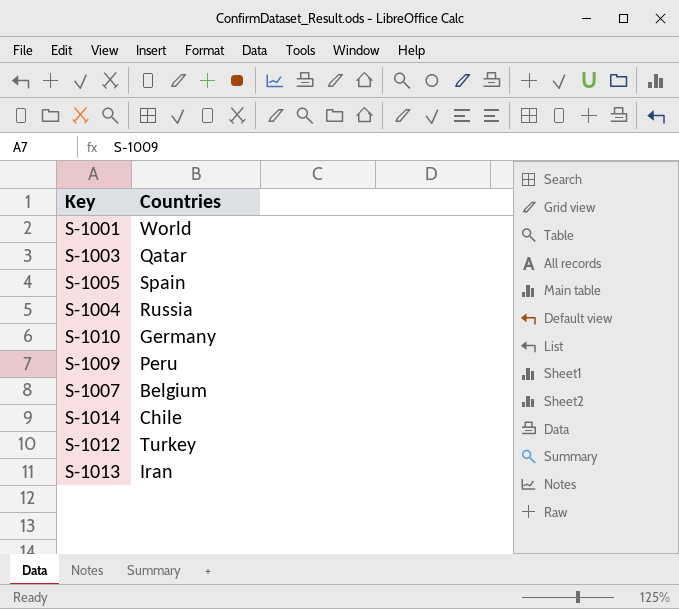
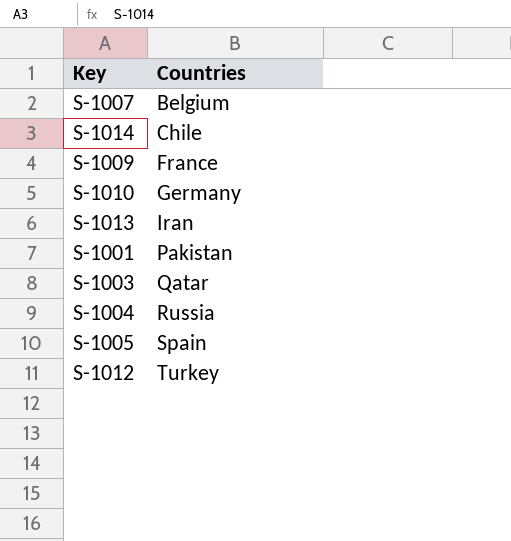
row order: none -> Countries ascending
S-1009 | Countries: Peru -> France
S-1001 | Countries: World -> Pakistan

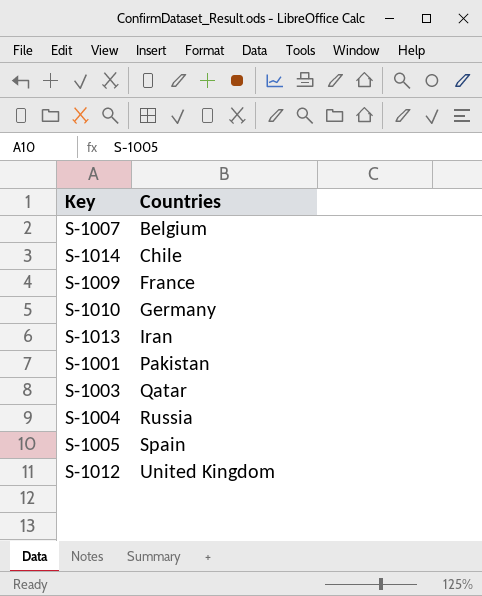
S-1012 | Countries: Turkey -> United Kingdom

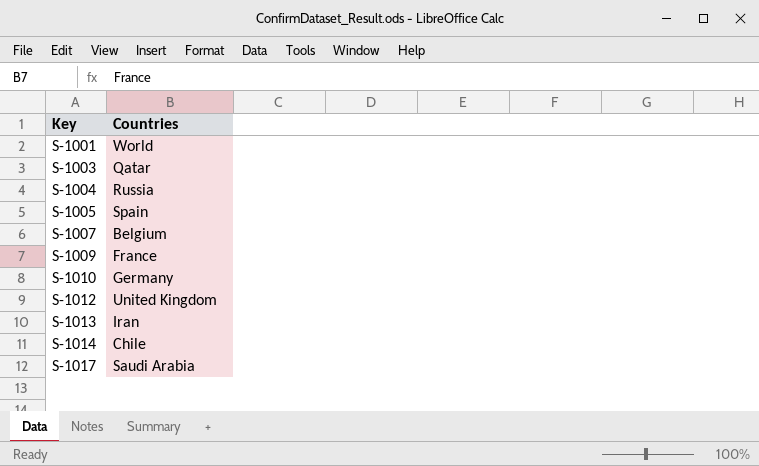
row order: Countries ascending -> Key ascending
S-1001 | Countries: Pakistan -> World
row S-1017: none -> Saudi Arabia

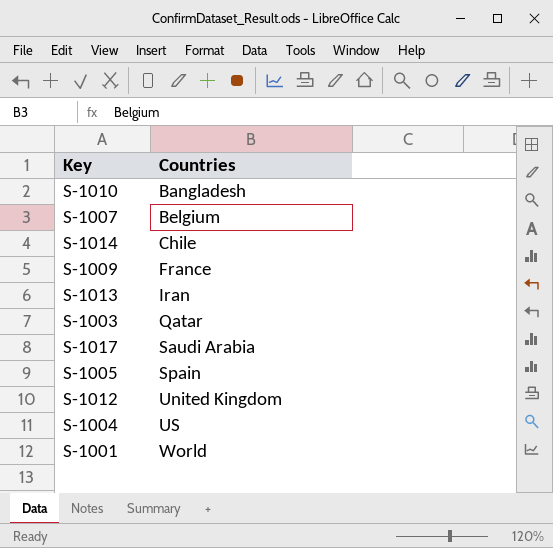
row order: Key ascending -> Countries ascending
S-1010 | Countries: Germany -> Bangladesh
S-1004 | Countries: Russia -> US

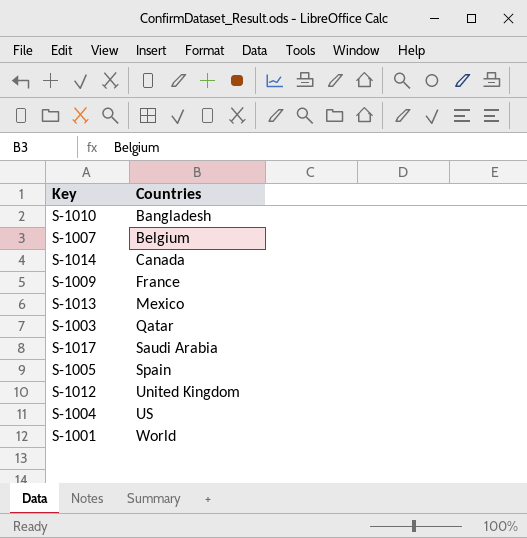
S-1014 | Countries: Chile -> Canada
S-1013 | Countries: Iran -> Mexico

